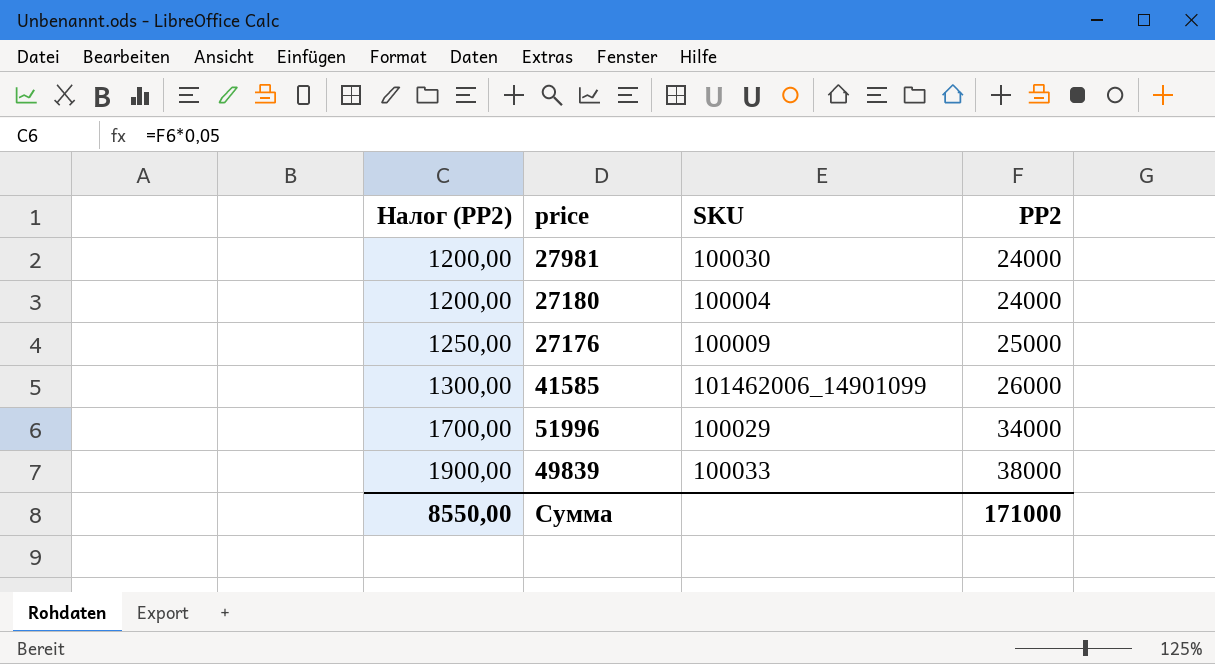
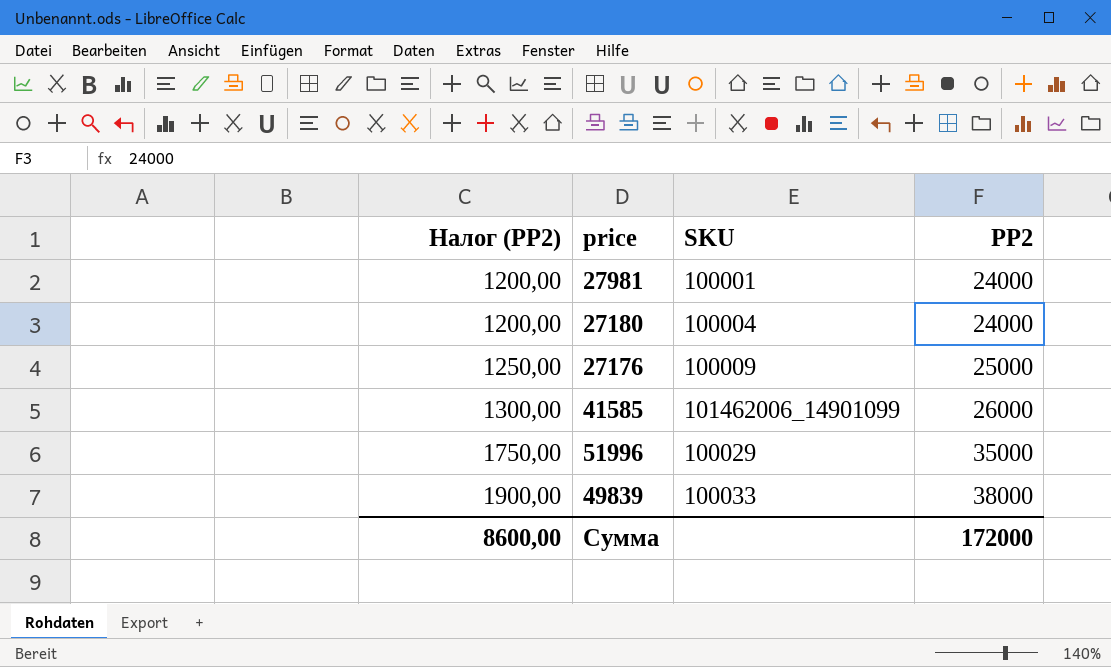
27981 | SKU: 100030 -> 100001
51996 | Налог (PP2): 1700,00 -> 1750,00
51996 | PP2: 34000 -> 35000
Сумма | Налог (PP2): 8550,00 -> 8600,00
Сумма | PP2: 171000 -> 172000

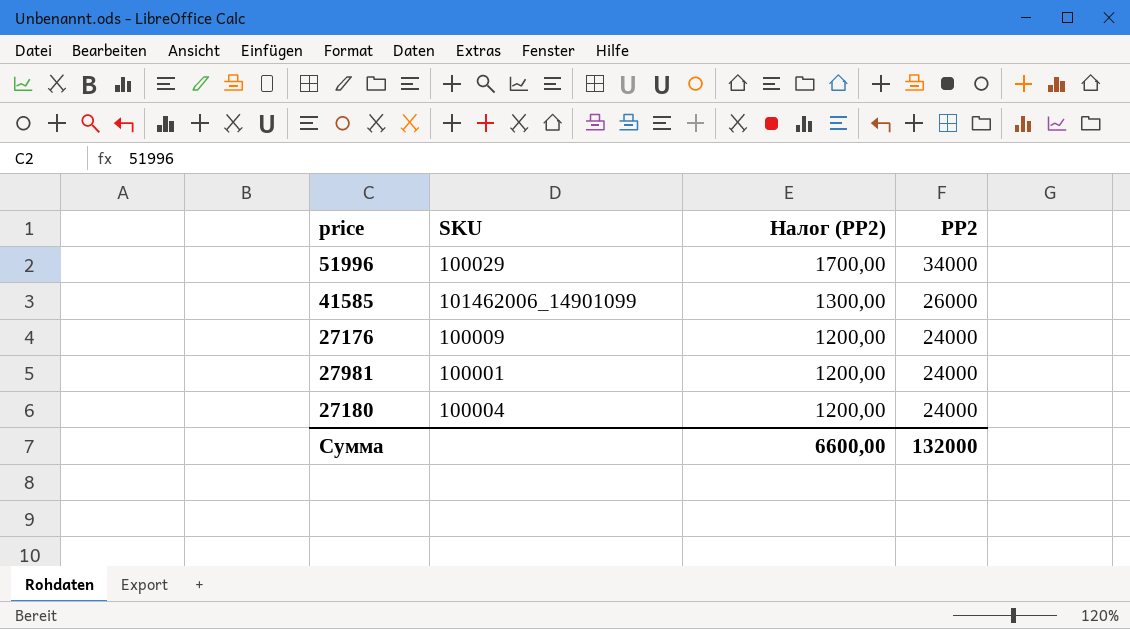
row order: Налог (PP2) ascending -> Налог (PP2) descending
column Налог (PP2) | position: 1 -> 3
row 49839: 1900,00 | 100033 | 38000 -> none
51996 | Налог (PP2): 1750,00 -> 1700,00
51996 | PP2: 35000 -> 34000
27176 | Налог (PP2): 1250,00 -> 1200,00
27176 | PP2: 25000 -> 24000
Сумма | Налог (PP2): 8600,00 -> 6600,00
Сумма | PP2: 172000 -> 132000

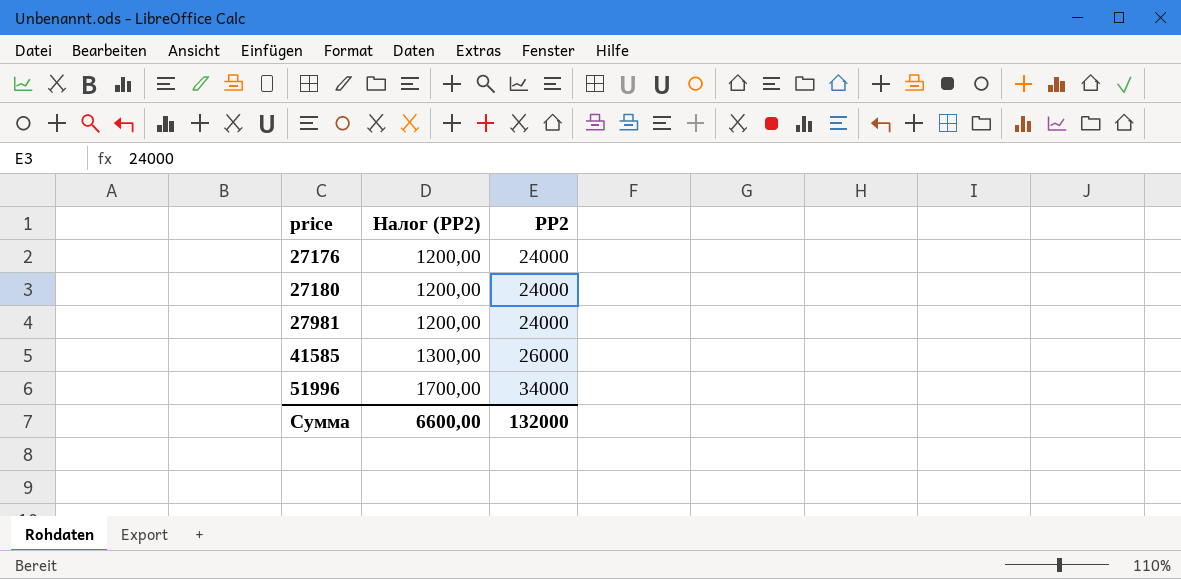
row order: Налог (PP2) descending -> price ascending
column SKU | position: 2 -> none

